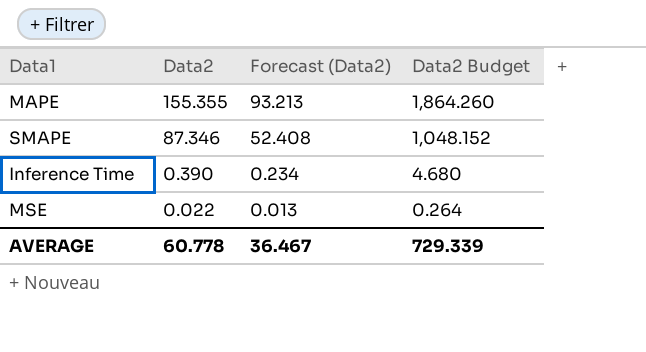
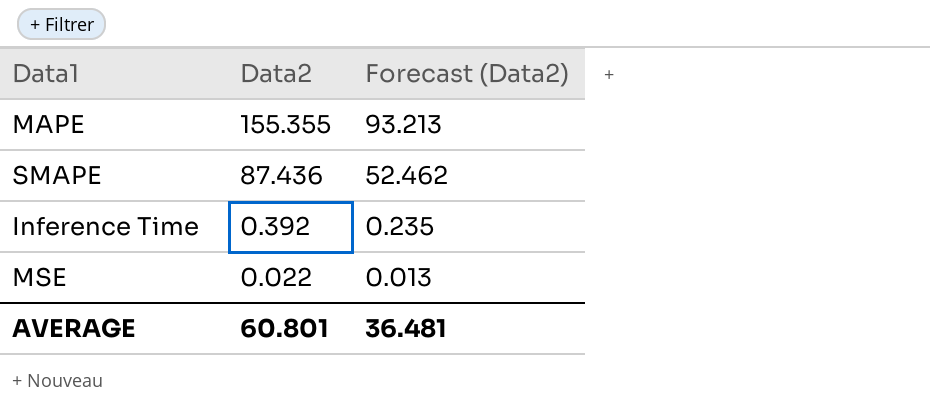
column Data2 Budget | formula: [Data2] * 12 -> none
SMAPE | Data2: 87.346 -> 87.436
SMAPE | Forecast (Data2): 52.408 -> 52.462
Inference Time | Data2: 0.390 -> 0.392
Inference Time | Forecast (Data2): 0.234 -> 0.235
AVERAGE | Data2: 60.778 -> 60.801
AVERAGE | Forecast (Data2): 36.467 -> 36.481

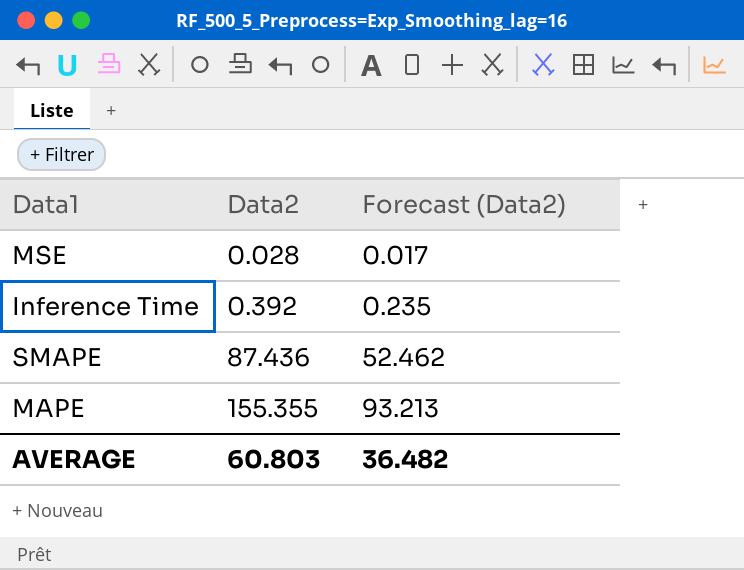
row order: Data2 descending -> Data2 ascending
MSE | Data2: 0.022 -> 0.028
MSE | Forecast (Data2): 0.013 -> 0.017
AVERAGE | Data2: 60.801 -> 60.803
AVERAGE | Forecast (Data2): 36.481 -> 36.482

